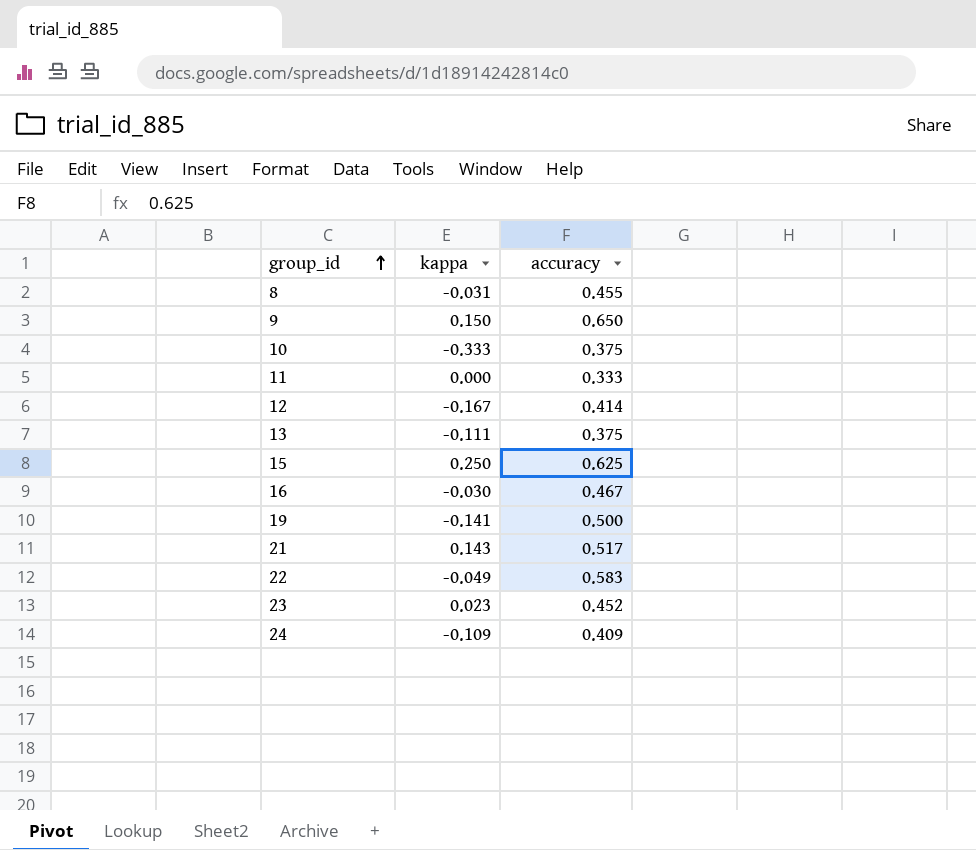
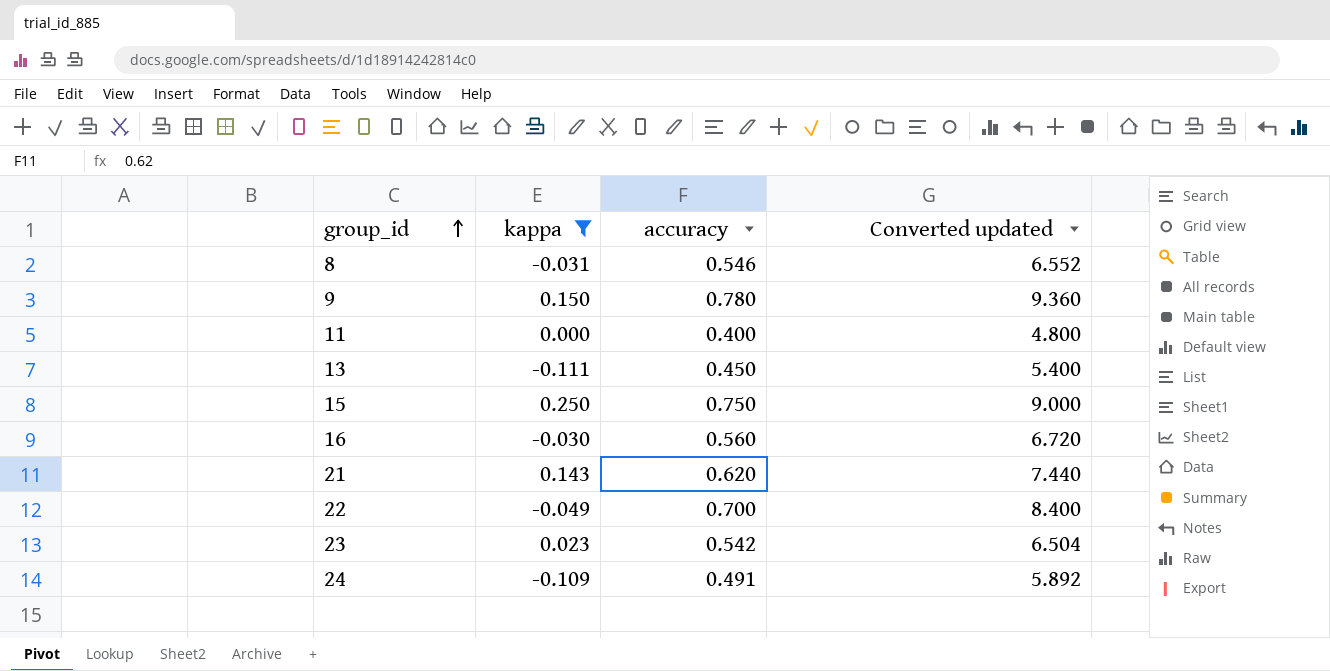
filter: none -> kappa >= -0.111
column Converted updated | formula: none -> [accuracy] * 12
8 | accuracy: 0.455 -> 0.546
9 | accuracy: 0.650 -> 0.780
11 | accuracy: 0.333 -> 0.400
13 | accuracy: 0.375 -> 0.450
15 | accuracy: 0.625 -> 0.750
16 | accuracy: 0.467 -> 0.560
21 | accuracy: 0.517 -> 0.620
22 | accuracy: 0.583 -> 0.700
23 | accuracy: 0.452 -> 0.542
24 | accuracy: 0.409 -> 0.491

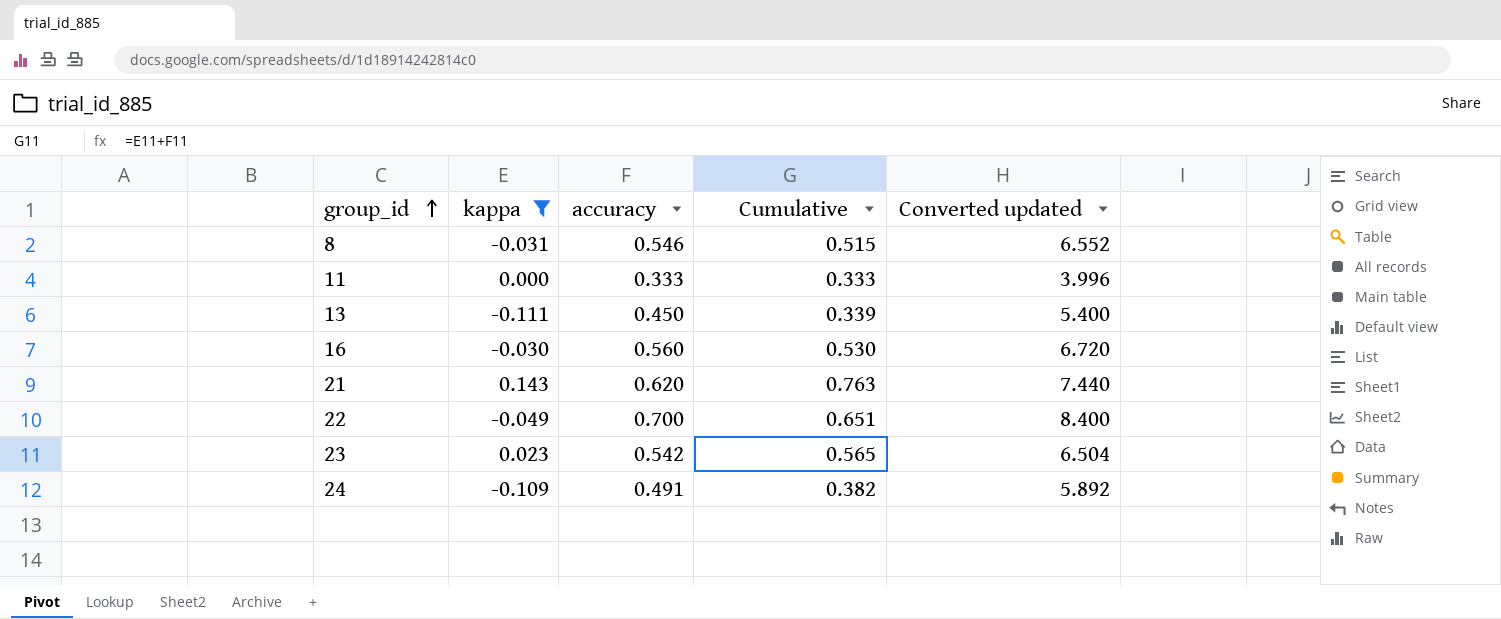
column Cumulative | formula: none -> [kappa] + [accuracy]
row 9: 0.150 | 0.780 | 9.360 -> none
row 15: 0.250 | 0.750 | 9.000 -> none
11 | accuracy: 0.400 -> 0.333
11 | Converted updated: 4.800 -> 3.996

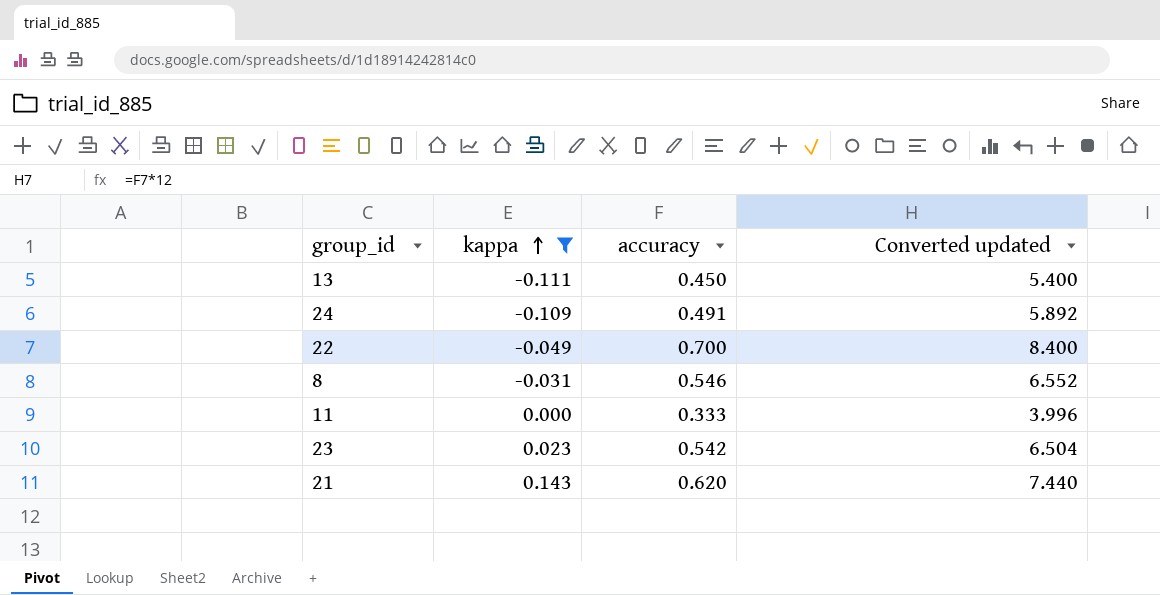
row order: group_id ascending -> kappa ascending
column Cumulative | formula: [kappa] + [accuracy] -> none
row 16: -0.030 | 0.560 | 0.530 | 6.720 -> none

